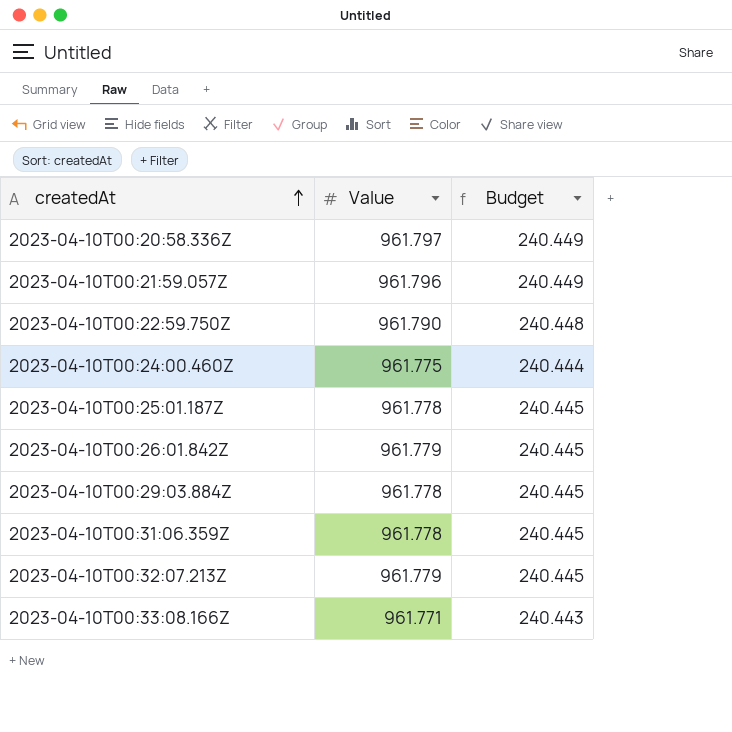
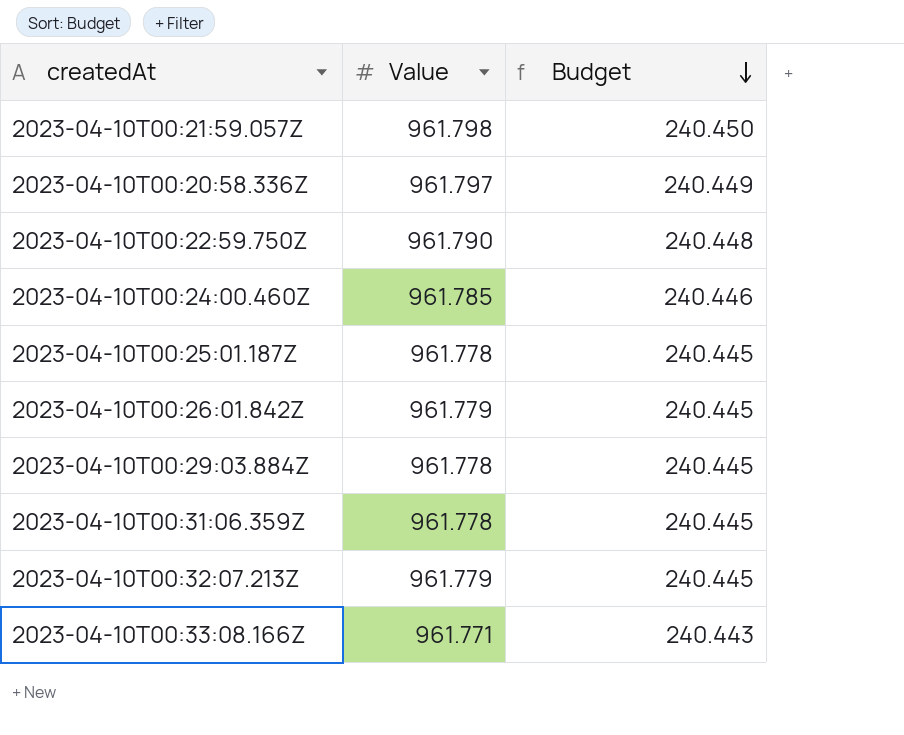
row order: createdAt ascending -> Budget descending
2023-04-10T00:21:59.057Z | Value: 961.796 -> 961.798
2023-04-10T00:21:59.057Z | Budget: 240.449 -> 240.450
2023-04-10T00:24:00.460Z | Value: 961.775 -> 961.785
2023-04-10T00:24:00.460Z | Budget: 240.444 -> 240.446

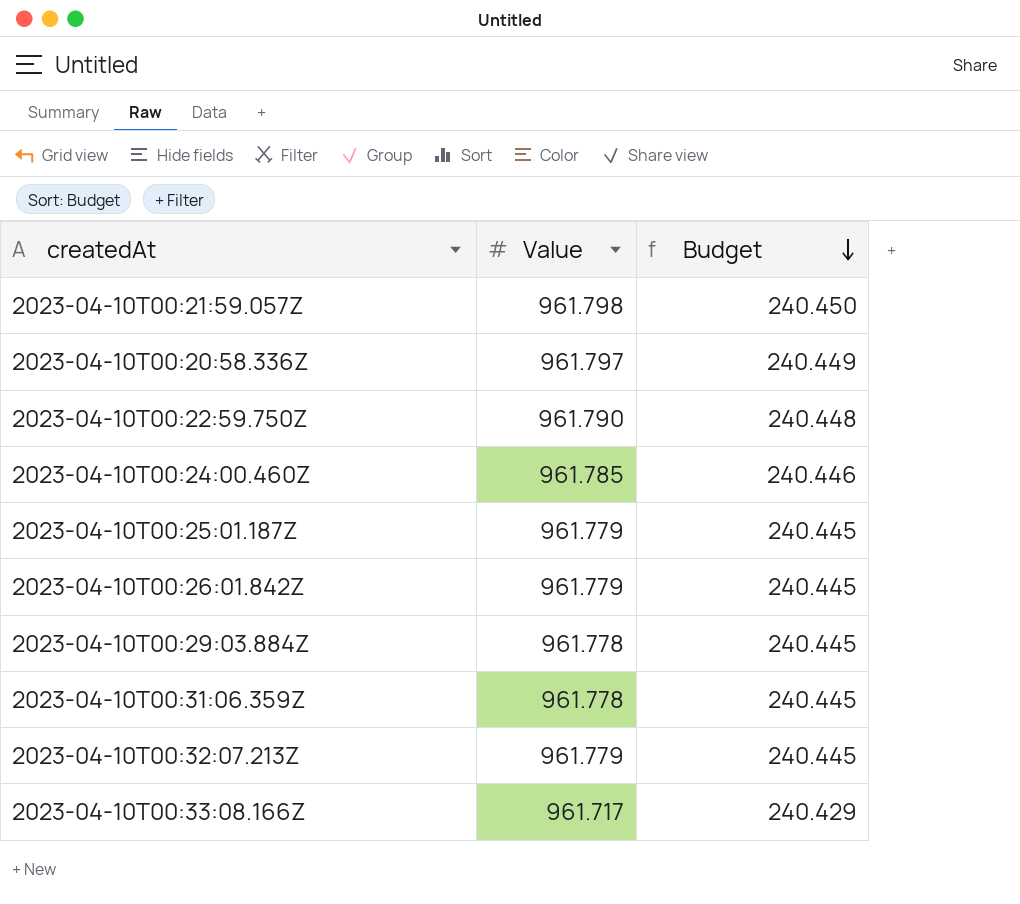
2023-04-10T00:25:01.187Z | Value: 961.778 -> 961.779
2023-04-10T00:33:08.166Z | Value: 961.771 -> 961.717
2023-04-10T00:33:08.166Z | Budget: 240.443 -> 240.429

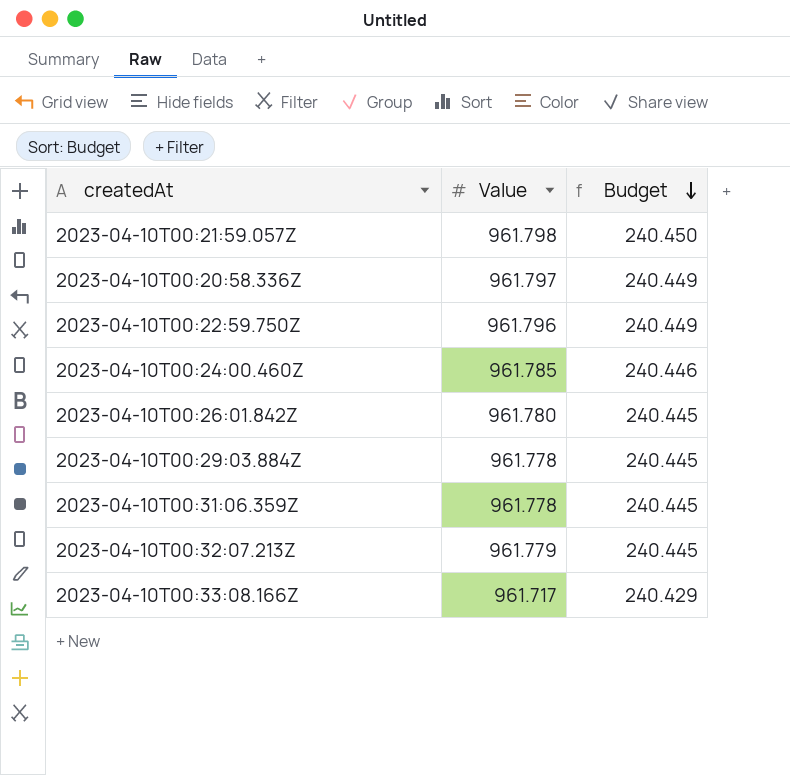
row 2023-04-10T00:25:01.187Z: 961.779 | 240.445 -> none
2023-04-10T00:22:59.750Z | Value: 961.790 -> 961.796
2023-04-10T00:22:59.750Z | Budget: 240.448 -> 240.449
2023-04-10T00:26:01.842Z | Value: 961.779 -> 961.780

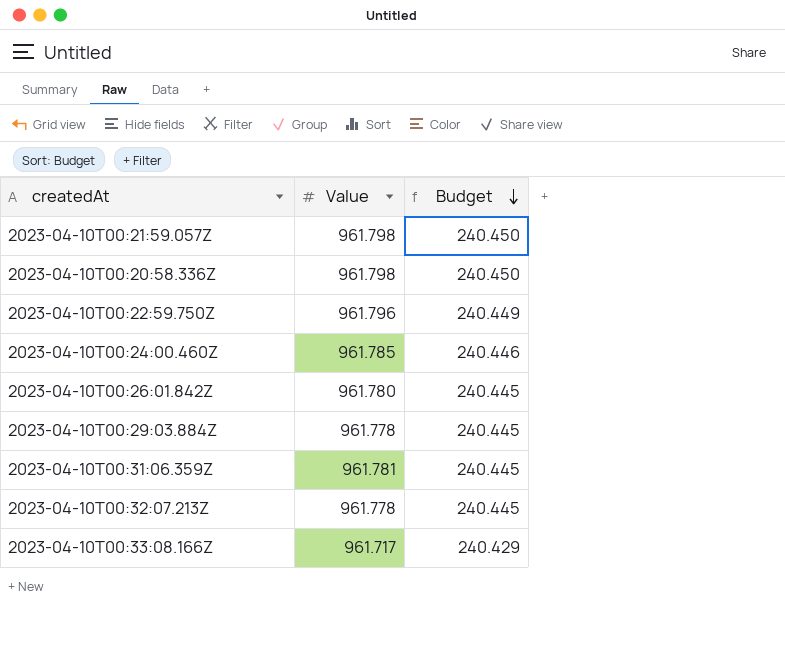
2023-04-10T00:20:58.336Z | Value: 961.797 -> 961.798
2023-04-10T00:20:58.336Z | Budget: 240.449 -> 240.450
2023-04-10T00:31:06.359Z | Value: 961.778 -> 961.781
2023-04-10T00:32:07.213Z | Value: 961.779 -> 961.778

